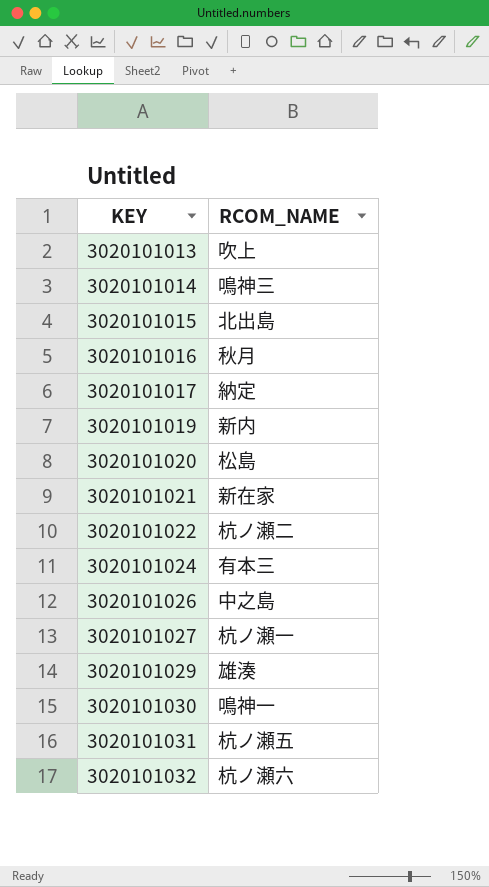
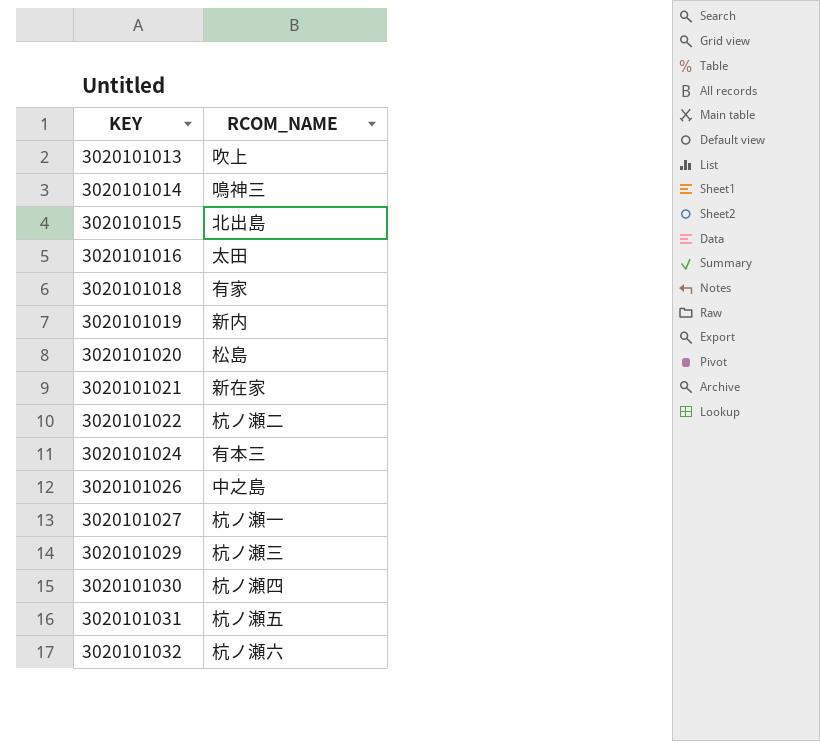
row 3020101017: 納定 -> none
3020101016 | RCOM_NAME: 秋月 -> 太田
row 3020101018: none -> 有家
3020101029 | RCOM_NAME: 雄湊 -> 杭ノ瀬三
3020101030 | RCOM_NAME: 鳴神一 -> 杭ノ瀬四

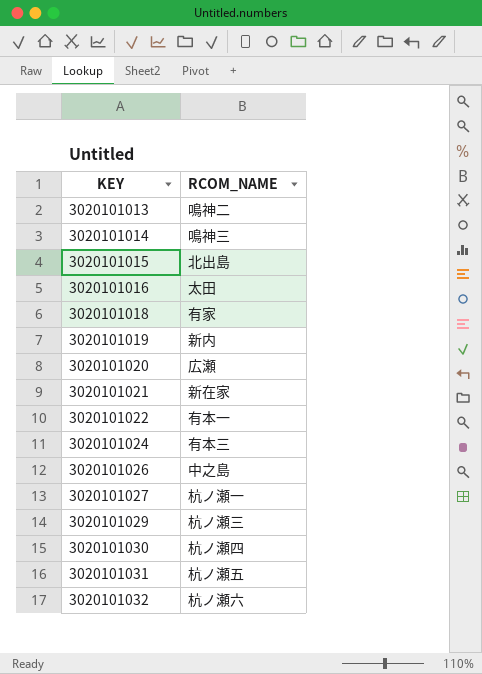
3020101013 | RCOM_NAME: 吹上 -> 鳴神二
3020101020 | RCOM_NAME: 松島 -> 広瀬
3020101022 | RCOM_NAME: 杭ノ瀬二 -> 有本一

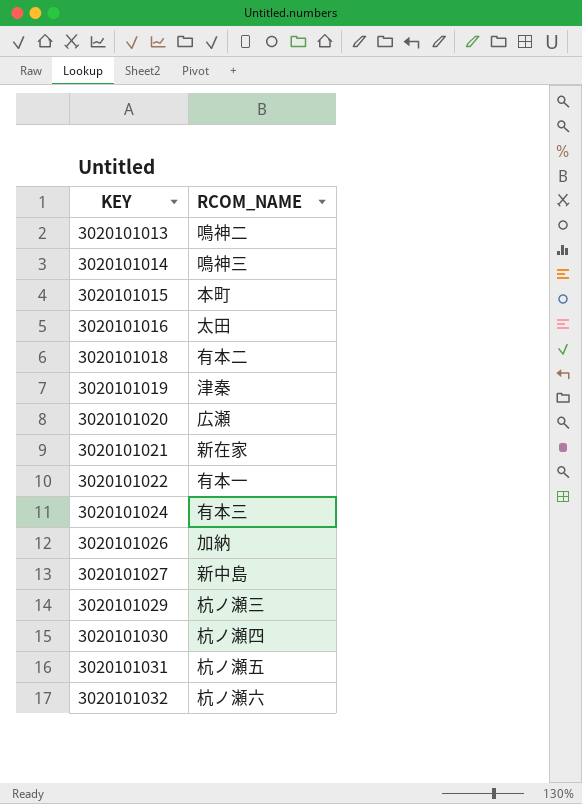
3020101015 | RCOM_NAME: 北出島 -> 本町
3020101018 | RCOM_NAME: 有家 -> 有本二
3020101019 | RCOM_NAME: 新内 -> 津秦
3020101026 | RCOM_NAME: 中之島 -> 加納
3020101027 | RCOM_NAME: 杭ノ瀬一 -> 新中島

